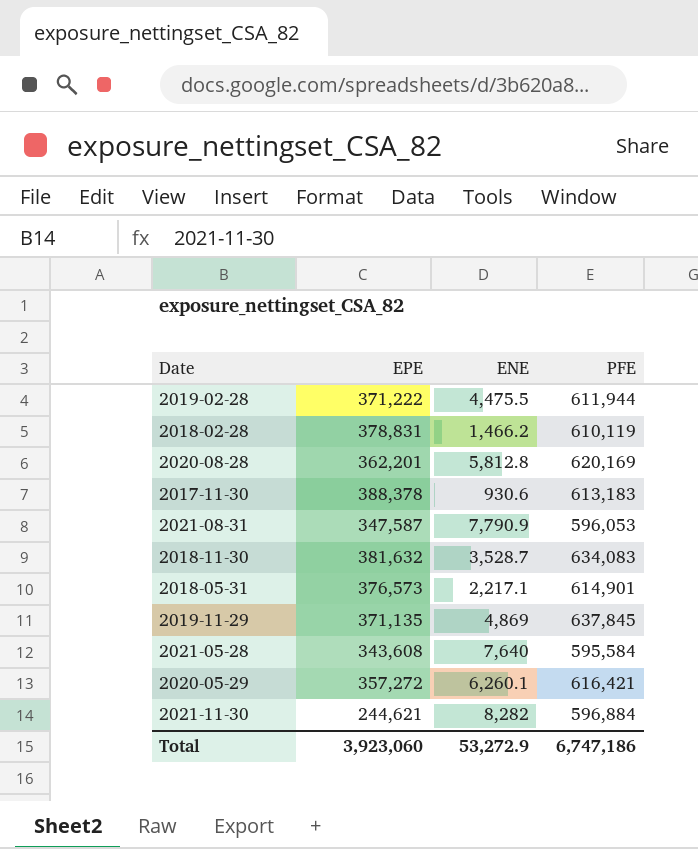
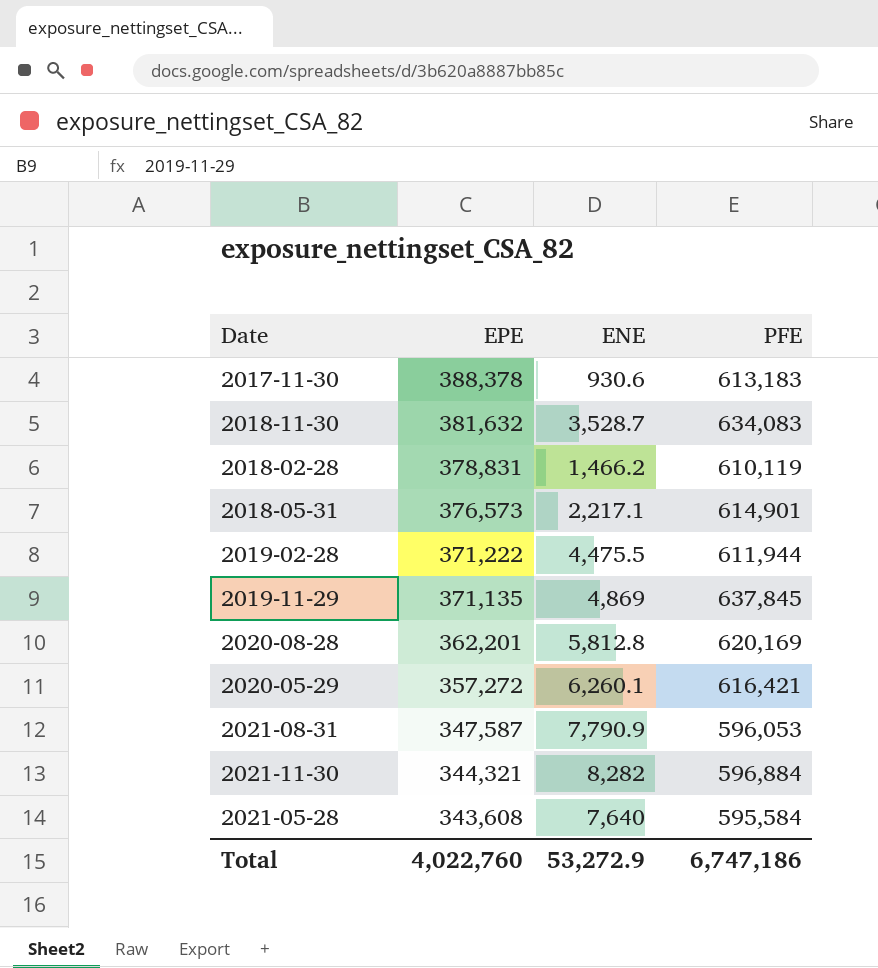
row order: none -> EPE descending
2021-11-30 | EPE: 244,621 -> 344,321
Total | EPE: 3,923,060 -> 4,022,760

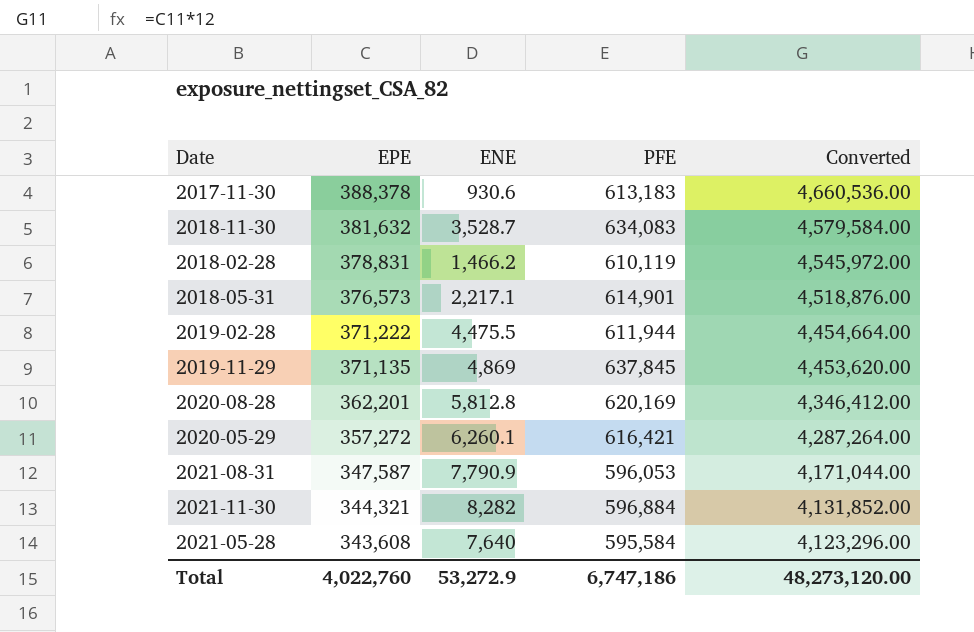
column Converted | formula: none -> [EPE] * 12

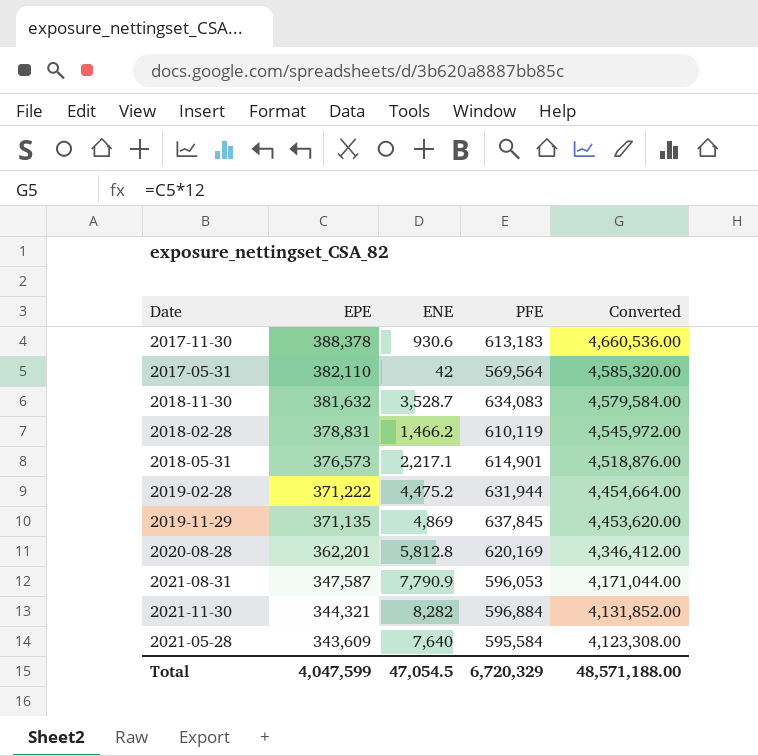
row 2020-05-29: 357,272 | 6,260.1 | 616,421 | 4,287,264.00 -> none
row 2017-05-31: none -> 382,110 | 42 | 569,564 | 4,585,320.00
2019-02-28 | ENE: 4,475.5 -> 4,475.2
2019-02-28 | PFE: 611,944 -> 631,944
2021-05-28 | EPE: 343,608 -> 343,609
2021-05-28 | Converted: 4,123,296.00 -> 4,123,308.00
Total | EPE: 4,022,760 -> 4,047,599
Total | ENE: 53,272.9 -> 47,054.5
Total | PFE: 6,747,186 -> 6,720,329
Total | Converted: 48,273,120.00 -> 48,571,188.00

